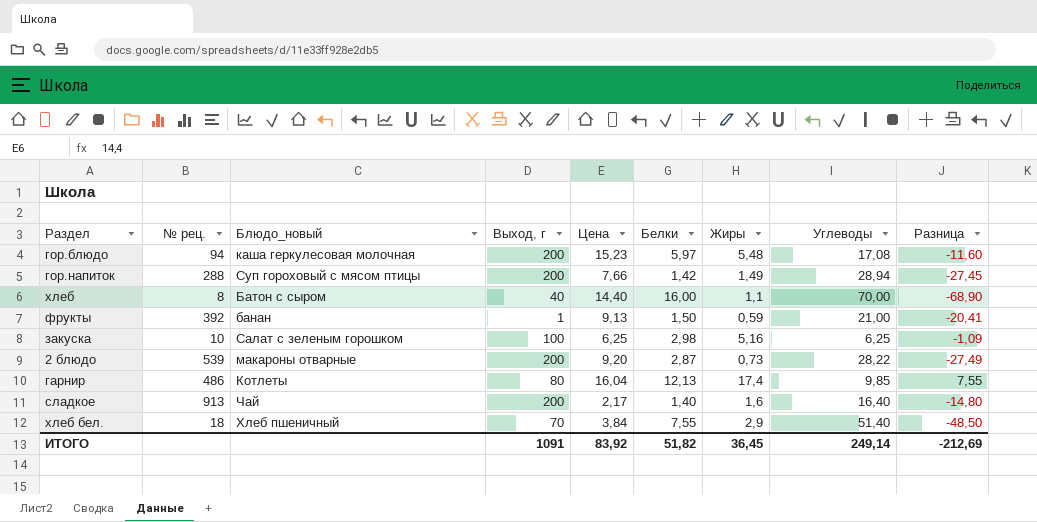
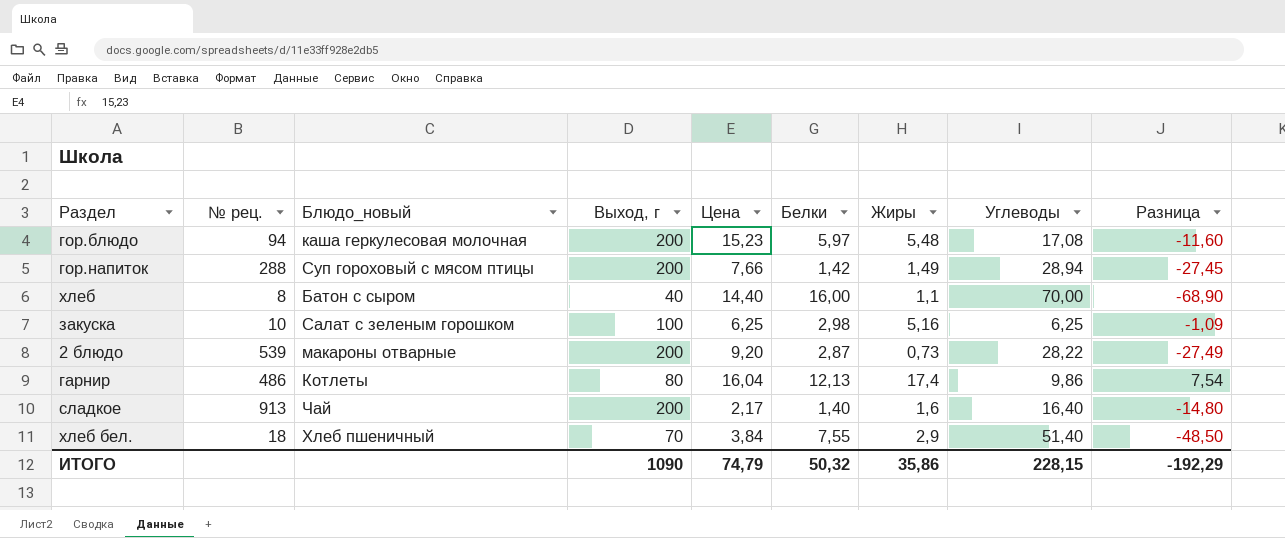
row фрукты: 392 | банан | 1 | 9,13 | 1,50 | 0,59 | 21,00 | -20,41 -> none
гарнир | Углеводы: 9,85 -> 9,86
гарнир | Разница: 7,55 -> 7,54
ИТОГО | Выход, г: 1091 -> 1090
ИТОГО | Цена: 83,92 -> 74,79
ИТОГО | Белки: 51,82 -> 50,32
ИТОГО | Жиры: 36,45 -> 35,86
ИТОГО | Углеводы: 249,14 -> 228,15
ИТОГО | Разница: -212,69 -> -192,29

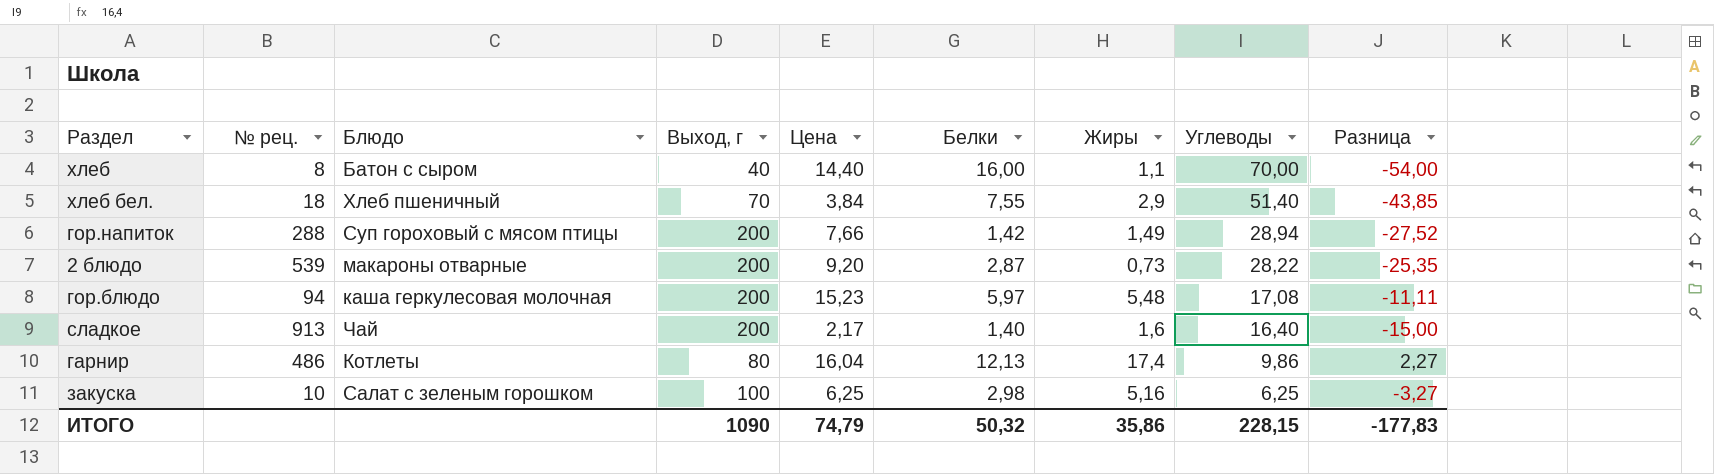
row order: none -> Углеводы descending
column name: Блюдо_новый -> Блюдо
column Разница | formula: [Жиры] - [Углеводы] -> [Белки] - [Углеводы]
ИТОГО | Разница: -192,29 -> -177,83

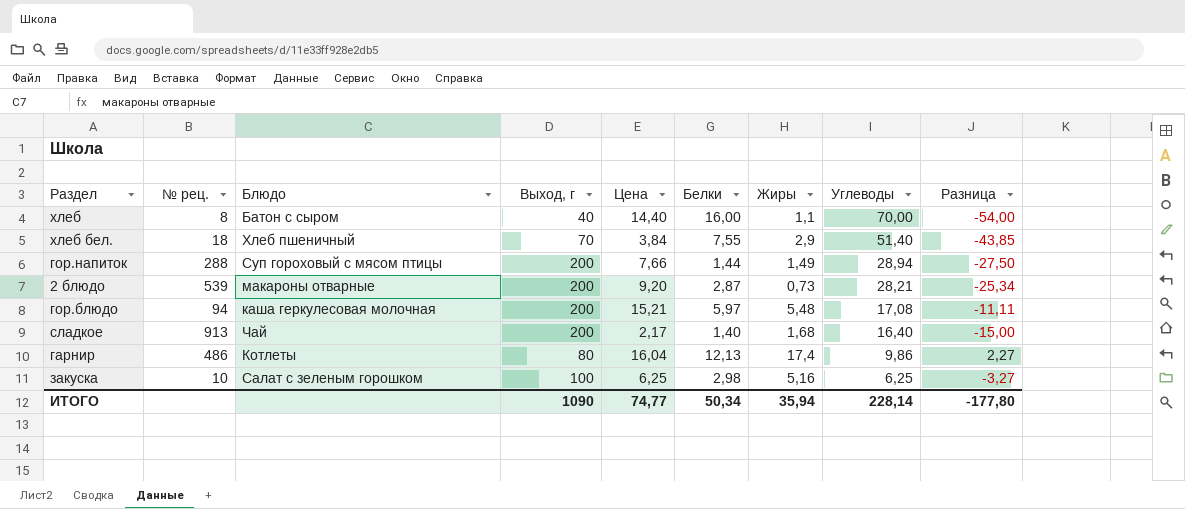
гор.напиток | Белки: 1,42 -> 1,44
гор.напиток | Разница: -27,52 -> -27,50
2 блюдо | Углеводы: 28,22 -> 28,21
2 блюдо | Разница: -25,35 -> -25,34
гор.блюдо | Цена: 15,23 -> 15,21
сладкое | Жиры: 1,6 -> 1,68
ИТОГО | Цена: 74,79 -> 74,77
ИТОГО | Белки: 50,32 -> 50,34
ИТОГО | Жиры: 35,86 -> 35,94
ИТОГО | Углеводы: 228,15 -> 228,14
ИТОГО | Разница: -177,83 -> -177,80

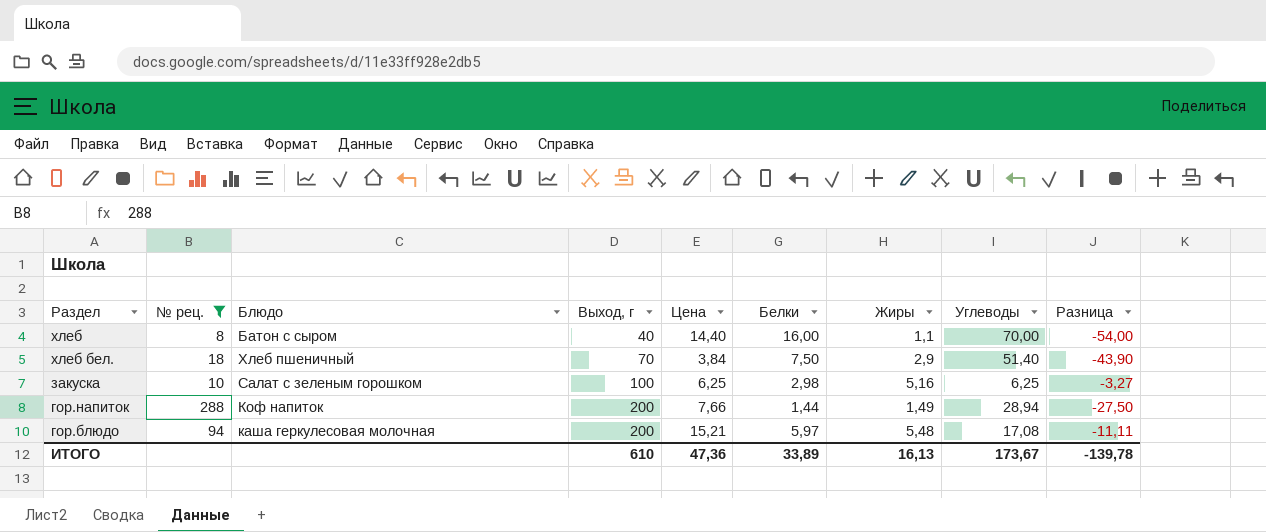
filter: none -> № рец. <= 288
row order: Углеводы descending -> Выход, г ascending
хлеб бел. | Белки: 7,55 -> 7,50
хлеб бел. | Разница: -43,85 -> -43,90
гор.напиток | Блюдо: Суп гороховый с мясом птицы -> Коф напиток
ИТОГО | Выход, г: 1090 -> 610
ИТОГО | Цена: 74,77 -> 47,36
ИТОГО | Белки: 50,34 -> 33,89
ИТОГО | Жиры: 35,94 -> 16,13
ИТОГО | Углеводы: 228,14 -> 173,67
ИТОГО | Разница: -177,80 -> -139,78

